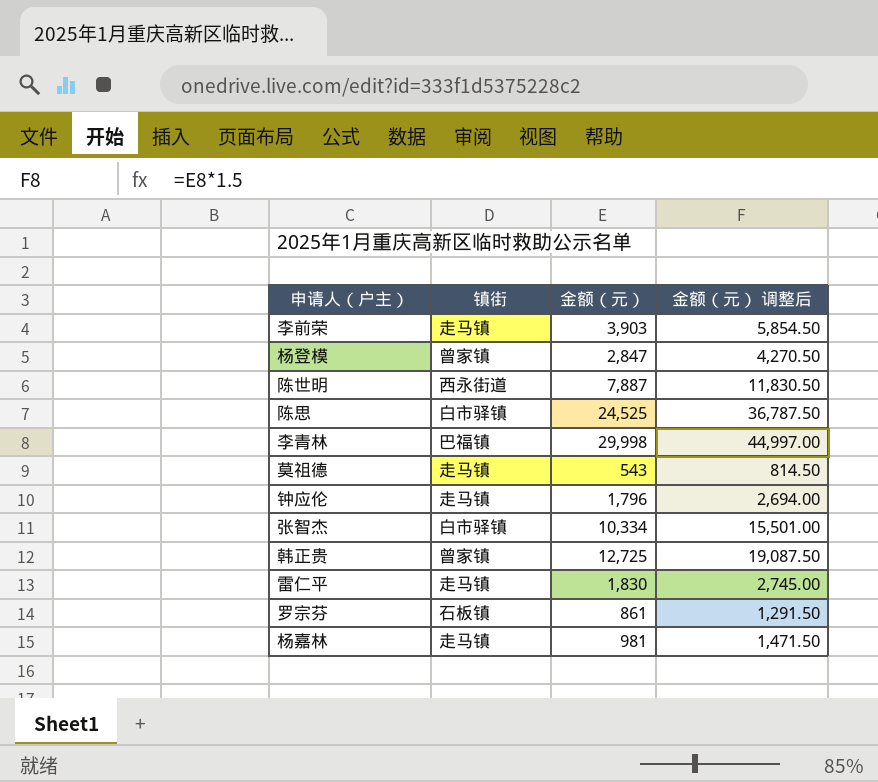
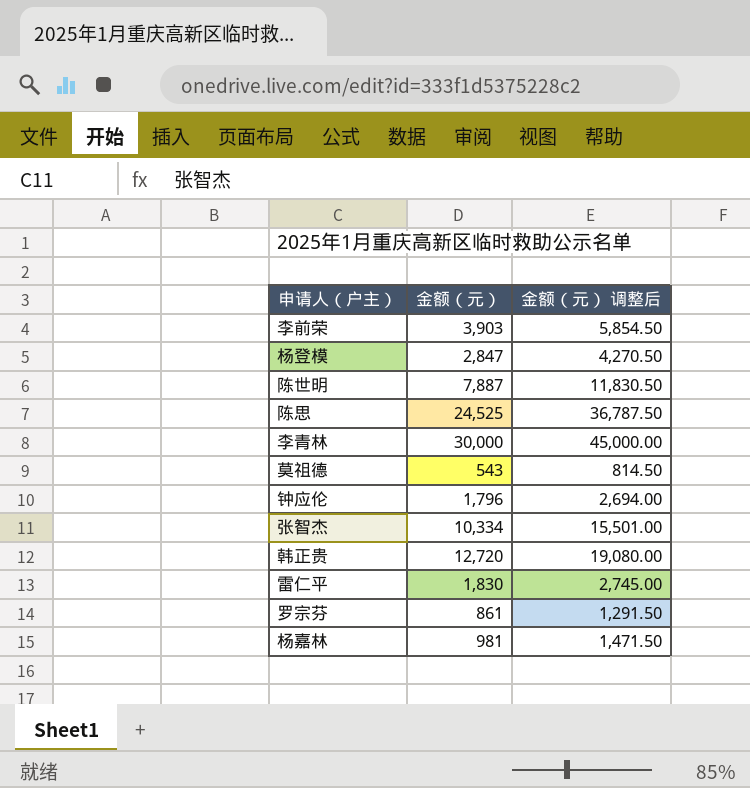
column 镇街 | position: 2 -> none
李青林 | 金额（元）: 29,998 -> 30,000
李青林 | 金额（元） 调整后: 44,997.00 -> 45,000.00
韩正贵 | 金额（元）: 12,725 -> 12,720
韩正贵 | 金额（元） 调整后: 19,087.50 -> 19,080.00

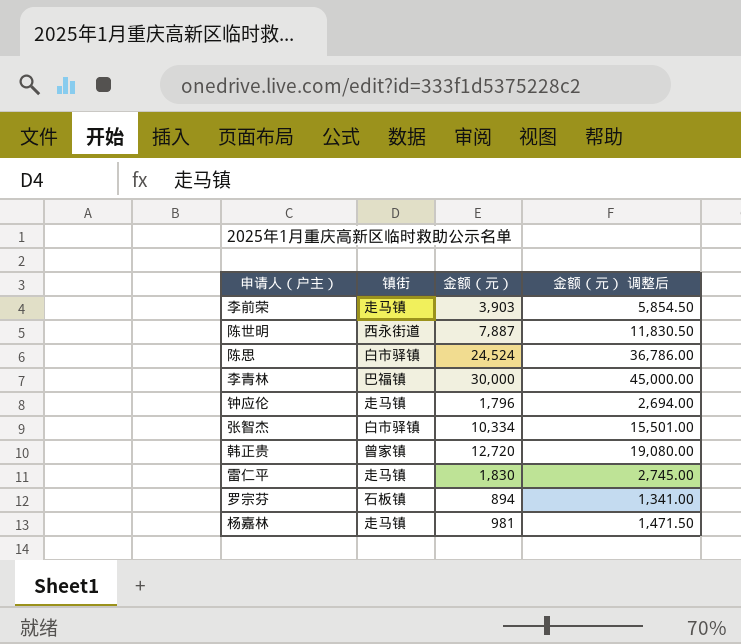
column 镇街 | position: none -> 2
row 杨登模: 2,847 | 4,270.50 -> none
row 莫祖德: 543 | 814.50 -> none
陈思 | 金额（元）: 24,525 -> 24,524
陈思 | 金额（元） 调整后: 36,787.50 -> 36,786.00
罗宗芬 | 金额（元）: 861 -> 894
罗宗芬 | 金额（元） 调整后: 1,291.50 -> 1,341.00

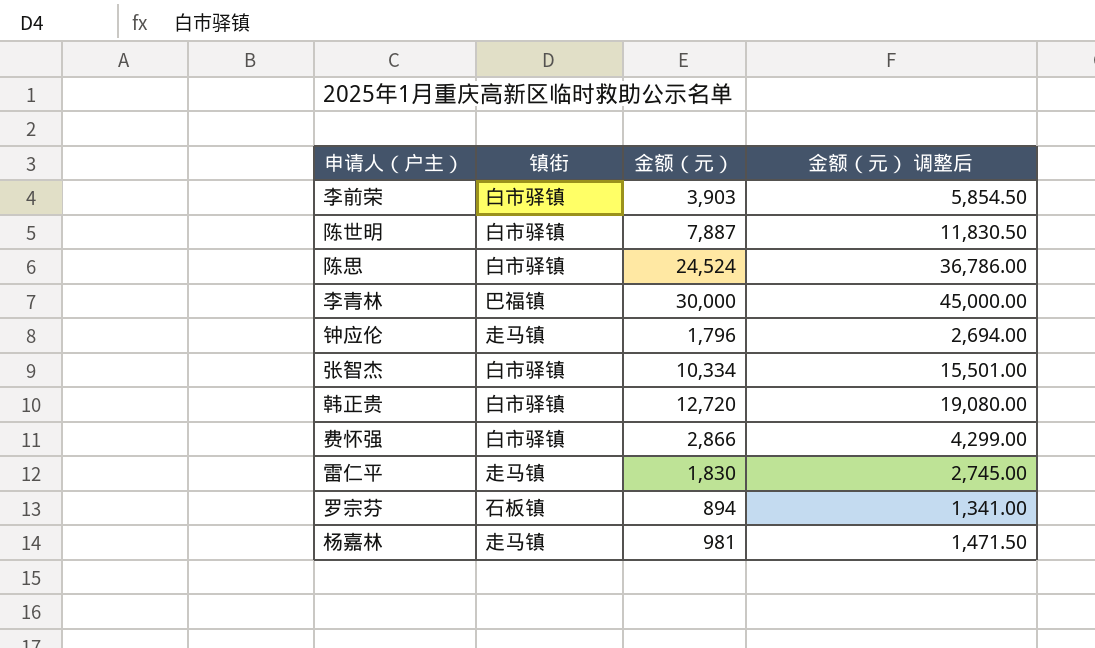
李前荣 | 镇街: 走马镇 -> 白市驿镇
陈世明 | 镇街: 西永街道 -> 白市驿镇
韩正贵 | 镇街: 曾家镇 -> 白市驿镇
row 费怀强: none -> 白市驿镇 | 2,866 | 4,299.00

